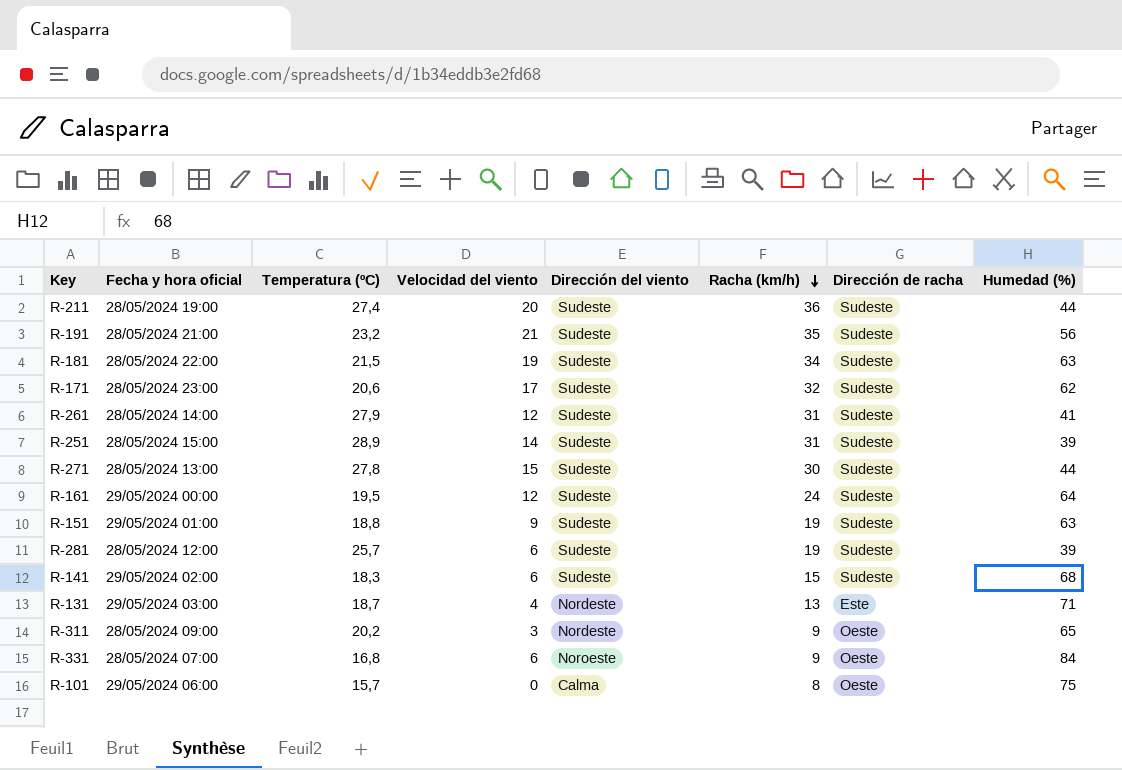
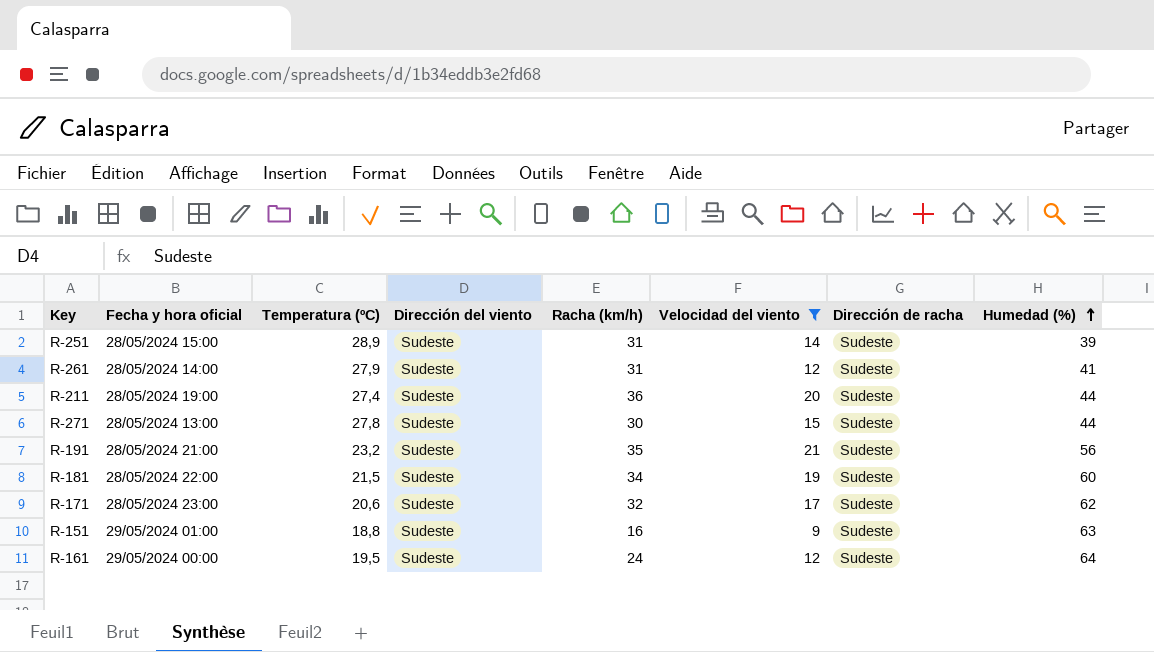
filter: none -> Velocidad del viento >= 9
row order: Racha (km/h) descending -> Humedad (%) ascending
column Velocidad del viento | position: 4 -> 6
R-181 | Humedad (%): 63 -> 60
R-151 | Racha (km/h): 19 -> 16

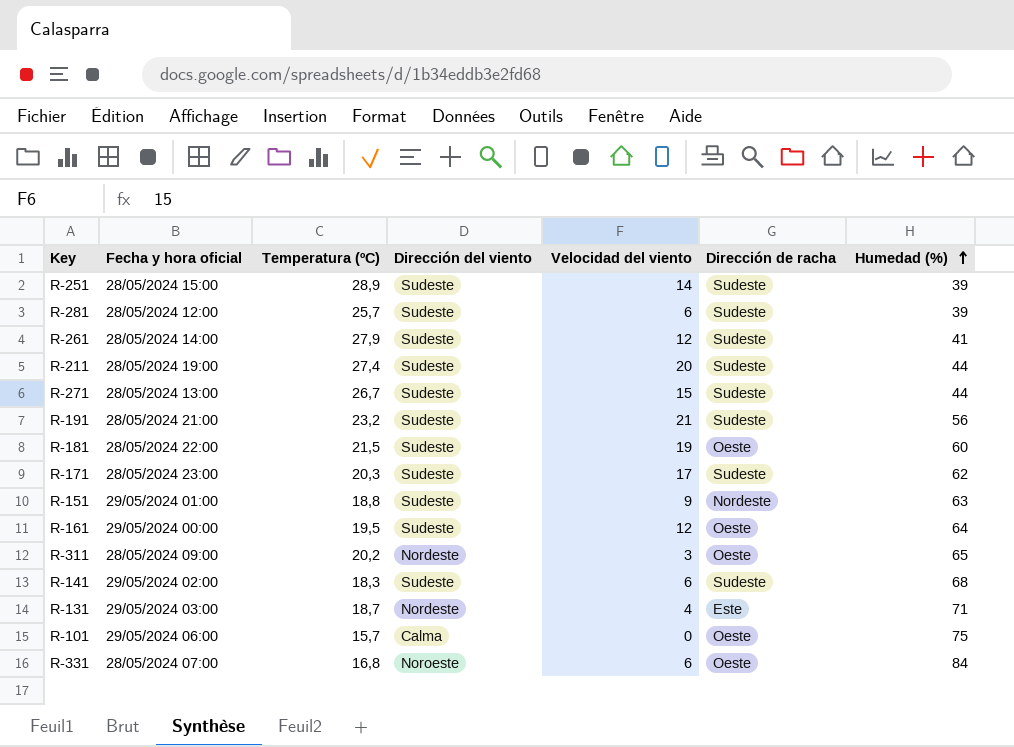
filter: Velocidad del viento >= 9 -> none
column Racha (km/h) | position: 5 -> none
R-271 | Temperatura (ºC): 27,8 -> 26,7
R-181 | Dirección de racha: Sudeste -> Oeste
R-171 | Temperatura (ºC): 20,6 -> 20,3
R-151 | Dirección de racha: Sudeste -> Nordeste
R-161 | Dirección de racha: Sudeste -> Oeste

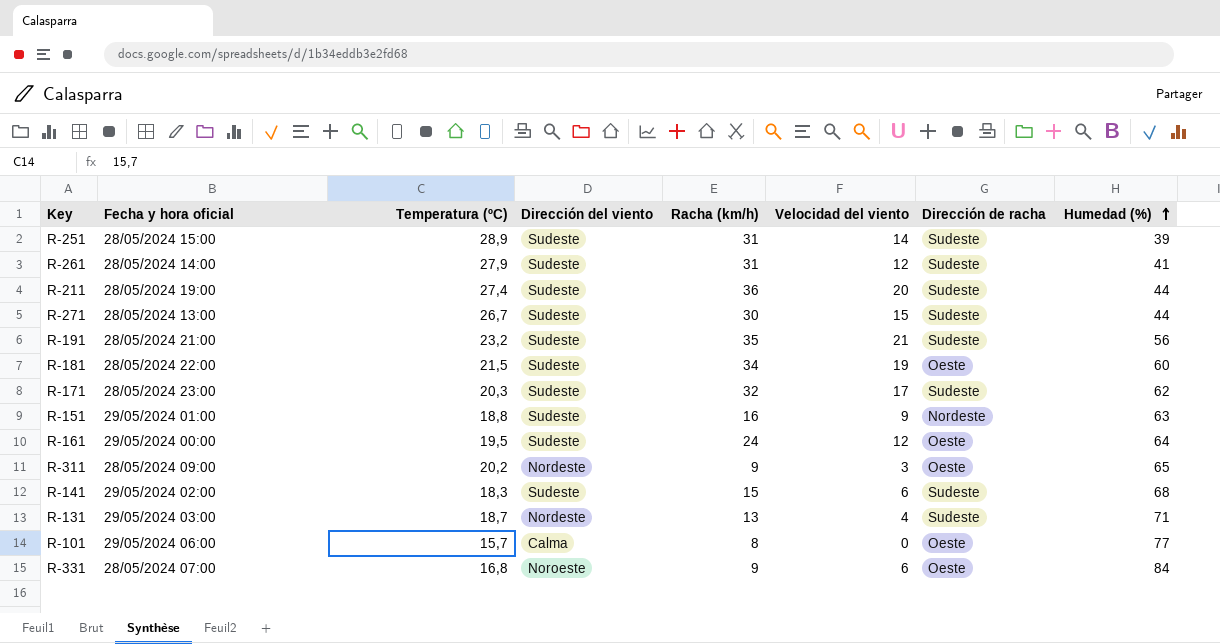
column Racha (km/h) | position: none -> 5
row R-281: 28/05/2024 12:00 | 25,7 | Sudeste | 6 | Sudeste | 39 -> none
R-131 | Dirección de racha: Este -> Sudeste
R-101 | Humedad (%): 75 -> 77

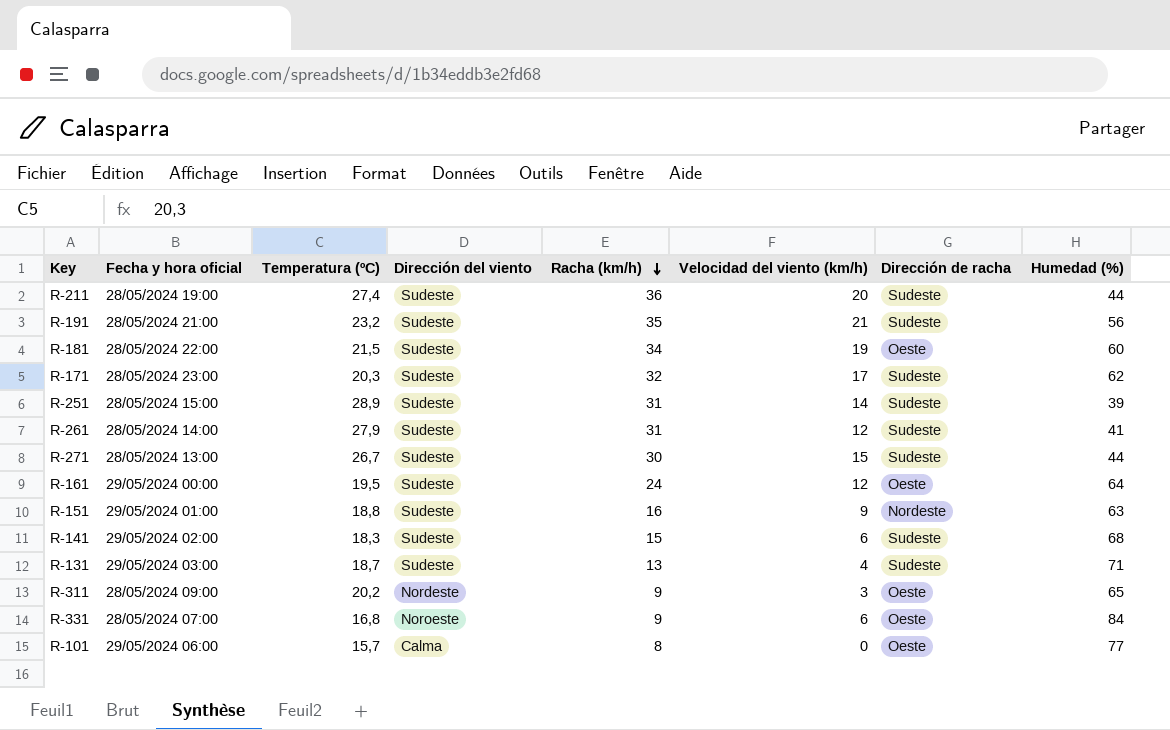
row order: Humedad (%) ascending -> Racha (km/h) descending
column name: Velocidad del viento -> Velocidad del viento (km/h)
R-131 | Dirección del viento: Nordeste -> Sudeste

